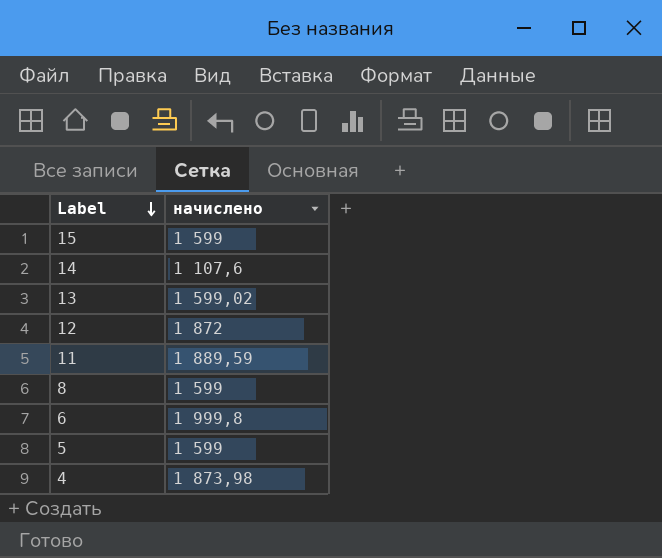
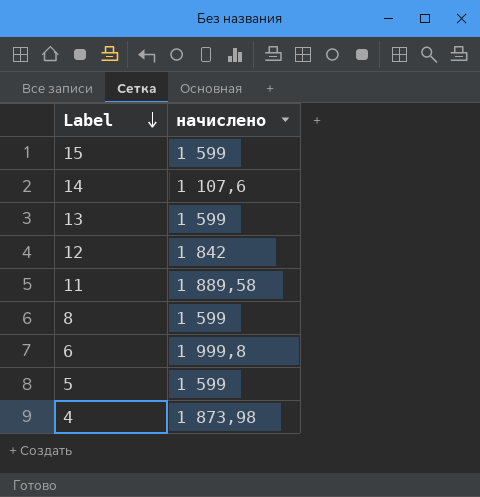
13 | начислено: 1 599,02 -> 1 599
12 | начислено: 1 872 -> 1 842
11 | начислено: 1 889,59 -> 1 889,58

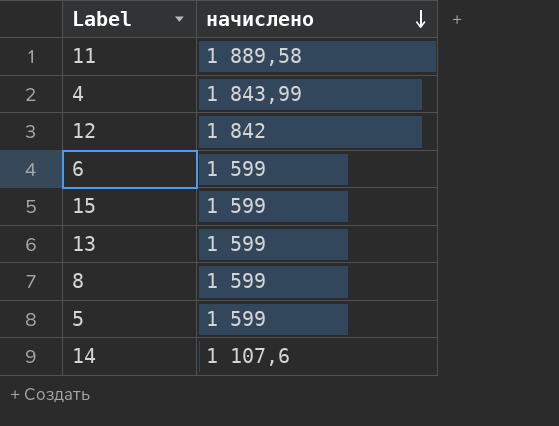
row order: Label descending -> начислено descending
4 | начислено: 1 873,98 -> 1 843,99
6 | начислено: 1 999,8 -> 1 599

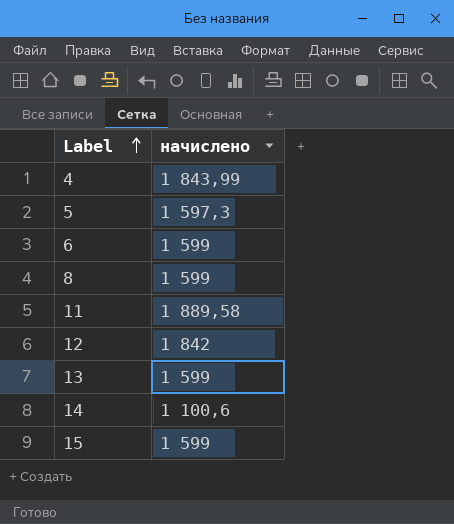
row order: начислено descending -> Label ascending
5 | начислено: 1 599 -> 1 597,3
14 | начислено: 1 107,6 -> 1 100,6

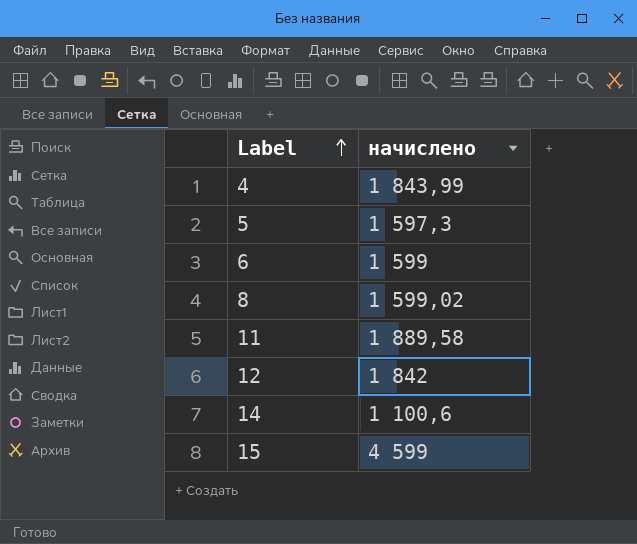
row 13: 1 599 -> none
8 | начислено: 1 599 -> 1 599,02
15 | начислено: 1 599 -> 4 599

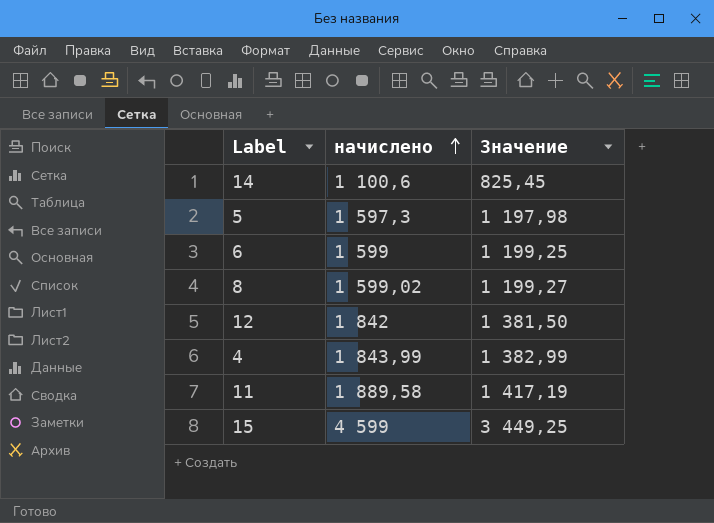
row order: Label ascending -> начислено ascending
column Значение | formula: none -> [начислено] * 0,75

